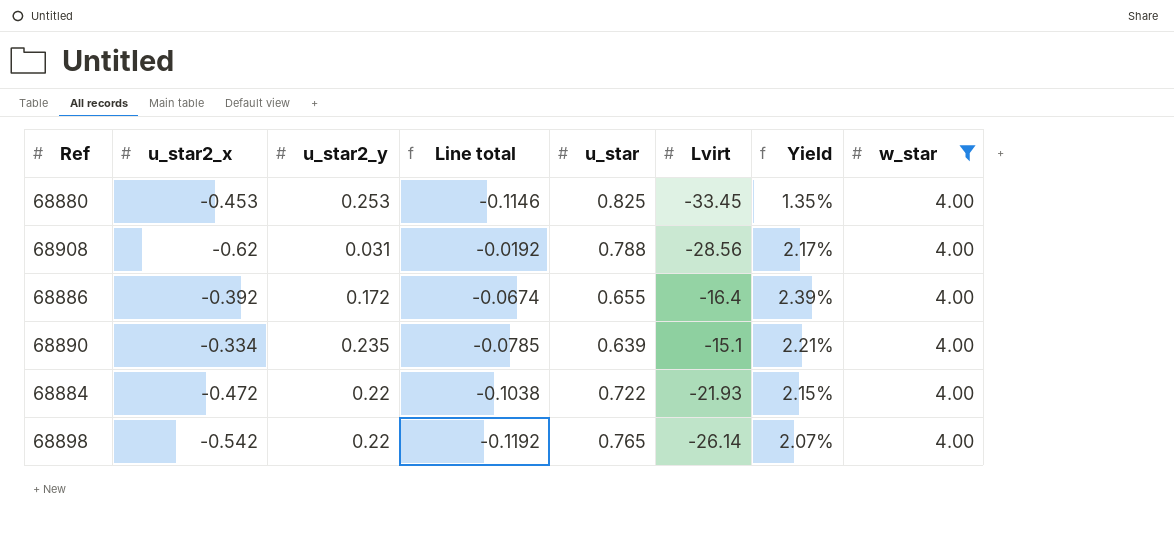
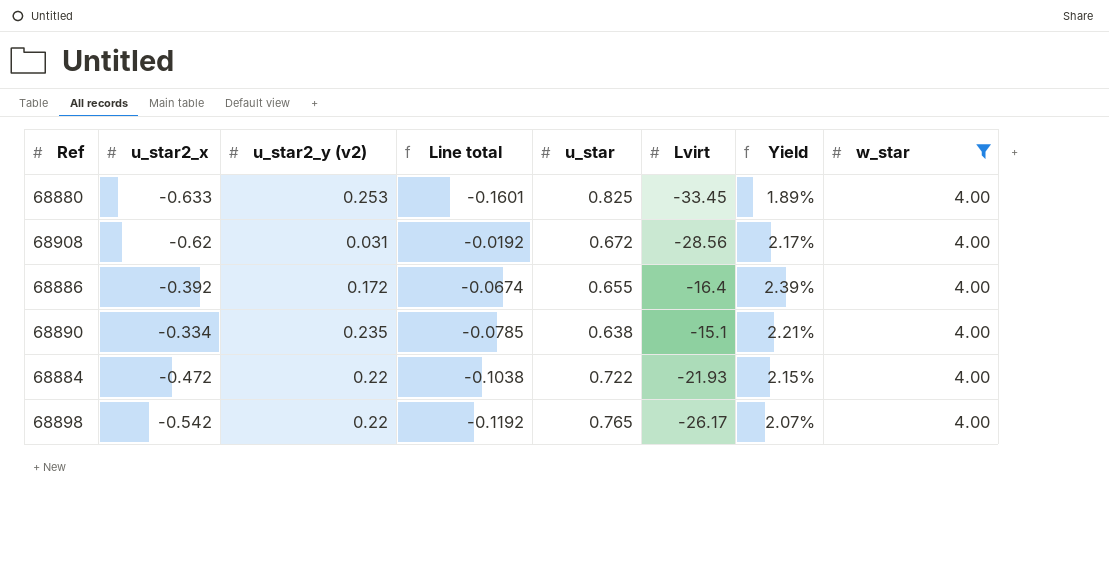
column name: u_star2_y -> u_star2_y (v2)
68880 | u_star2_x: -0.453 -> -0.633
68880 | Line total: -0.1146 -> -0.1601
68880 | Yield: 1.35% -> 1.89%
68908 | u_star: 0.788 -> 0.672
68890 | u_star: 0.639 -> 0.638
68898 | Lvirt: -26.14 -> -26.17

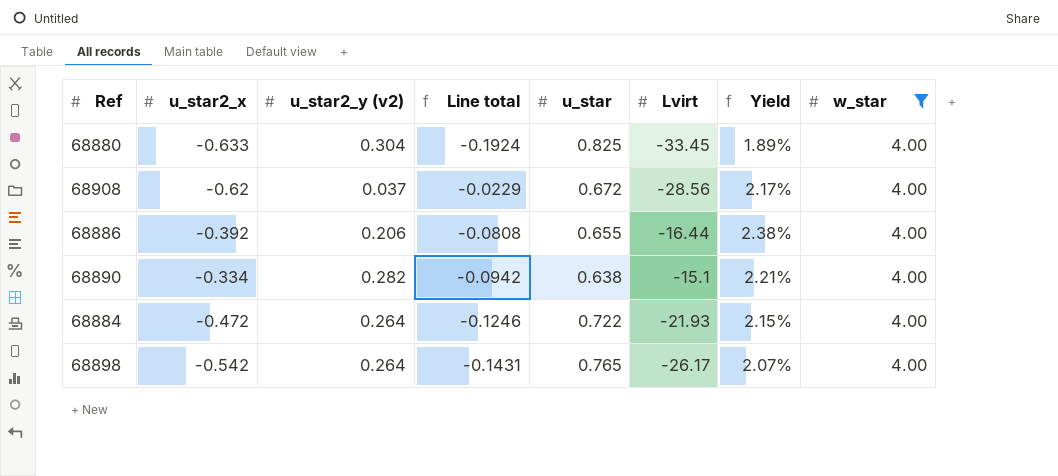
68880 | u_star2_y (v2): 0.253 -> 0.304
68880 | Line total: -0.1601 -> -0.1924
68908 | u_star2_y (v2): 0.031 -> 0.037
68908 | Line total: -0.0192 -> -0.0229
68886 | u_star2_y (v2): 0.172 -> 0.206
68886 | Line total: -0.0674 -> -0.0808
68886 | Lvirt: -16.4 -> -16.44
68886 | Yield: 2.39% -> 2.38%
68890 | u_star2_y (v2): 0.235 -> 0.282
68890 | Line total: -0.0785 -> -0.0942
68884 | u_star2_y (v2): 0.22 -> 0.264
68884 | Line total: -0.1038 -> -0.1246
68898 | u_star2_y (v2): 0.22 -> 0.264
68898 | Line total: -0.1192 -> -0.1431

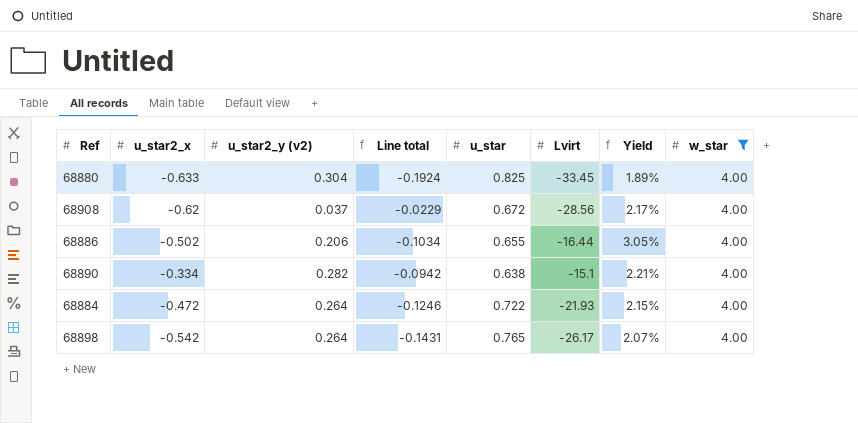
68886 | u_star2_x: -0.392 -> -0.502
68886 | Line total: -0.0808 -> -0.1034
68886 | Yield: 2.38% -> 3.05%

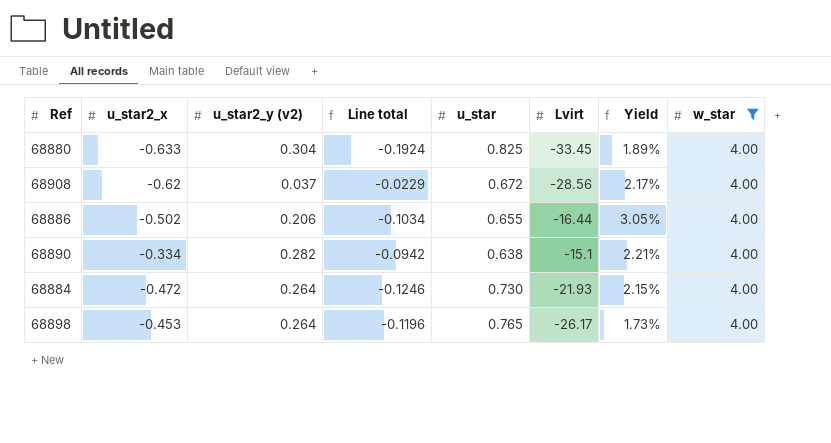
68884 | u_star: 0.722 -> 0.730
68898 | u_star2_x: -0.542 -> -0.453
68898 | Line total: -0.1431 -> -0.1196
68898 | Yield: 2.07% -> 1.73%

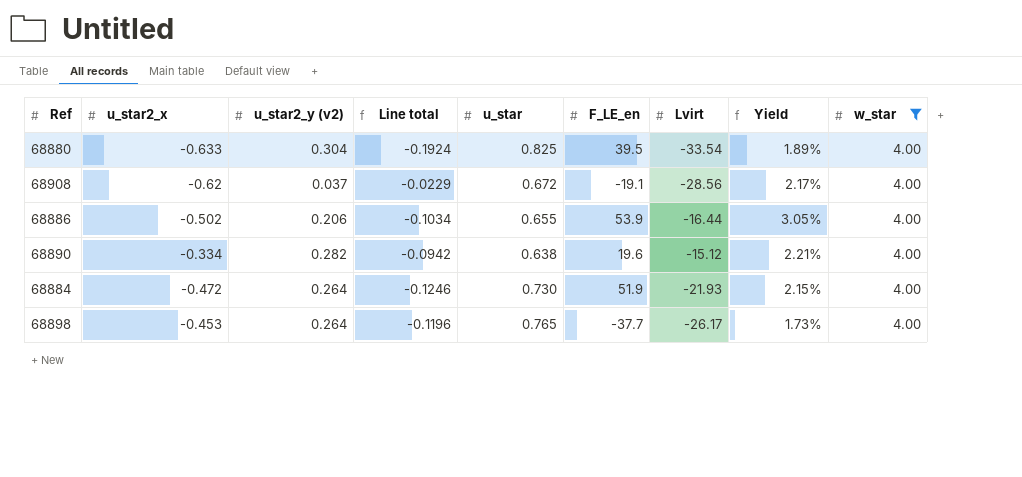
column F_LE_en | position: none -> 6
68880 | Lvirt: -33.45 -> -33.54
68890 | Lvirt: -15.1 -> -15.12

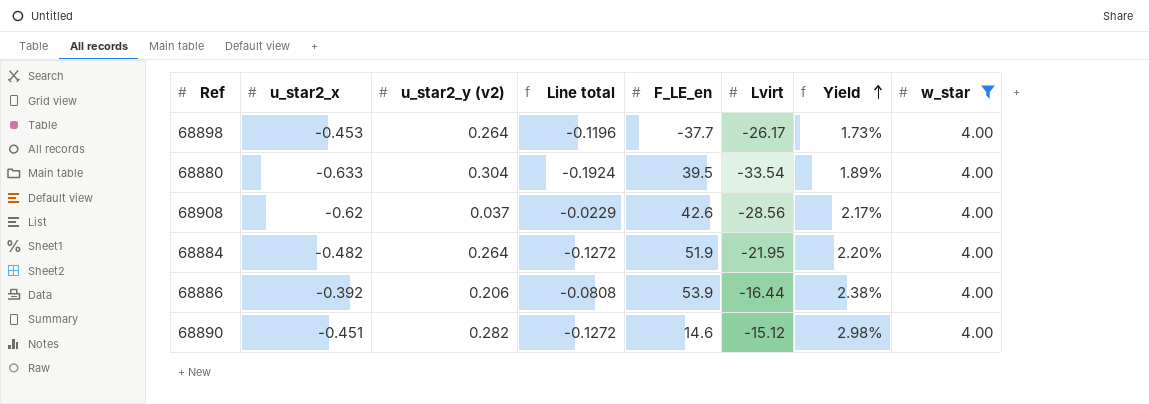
row order: none -> Yield ascending
column u_star | position: 5 -> none
68908 | F_LE_en: -19.1 -> 42.6
68884 | u_star2_x: -0.472 -> -0.482
68884 | Line total: -0.1246 -> -0.1272
68884 | Lvirt: -21.93 -> -21.95
68884 | Yield: 2.15% -> 2.20%
68886 | u_star2_x: -0.502 -> -0.392
68886 | Line total: -0.1034 -> -0.0808
68886 | Yield: 3.05% -> 2.38%
68890 | u_star2_x: -0.334 -> -0.451
68890 | Line total: -0.0942 -> -0.1272
68890 | F_LE_en: 19.6 -> 14.6
68890 | Yield: 2.21% -> 2.98%

